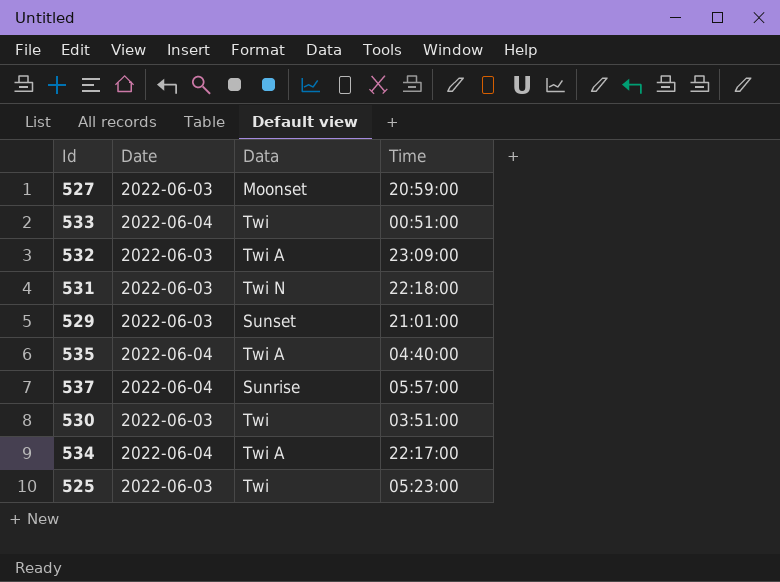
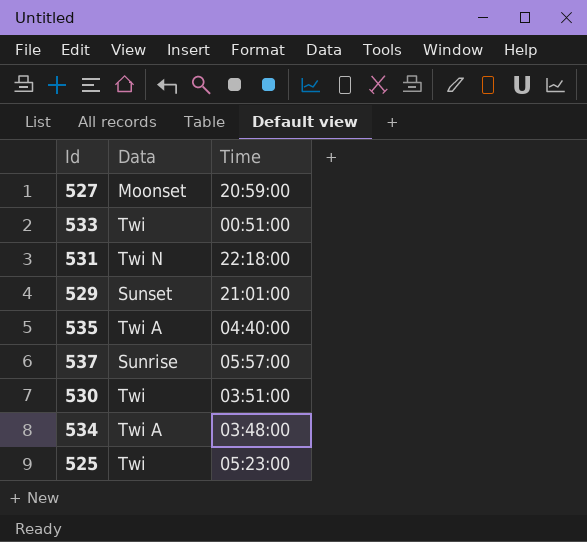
column Date | position: 2 -> none
row 532: 2022-06-03 | Twi A | 23:09:00 -> none
534 | Time: 22:17:00 -> 03:48:00

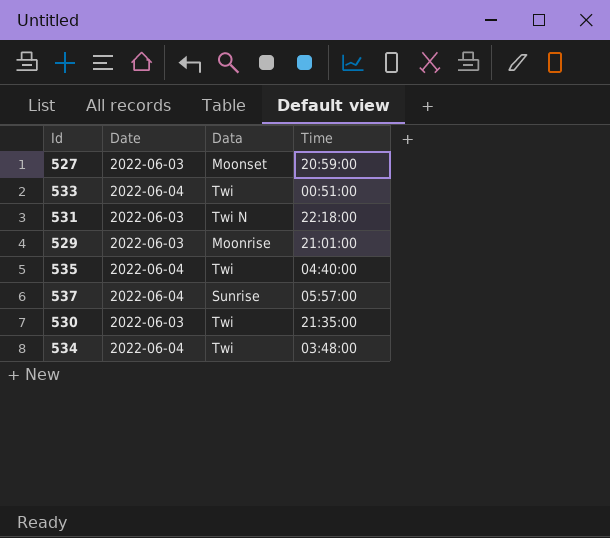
column Date | position: none -> 2
row 525: Twi | 05:23:00 -> none
529 | Data: Sunset -> Moonrise
535 | Data: Twi A -> Twi
530 | Time: 03:51:00 -> 21:35:00
534 | Data: Twi A -> Twi

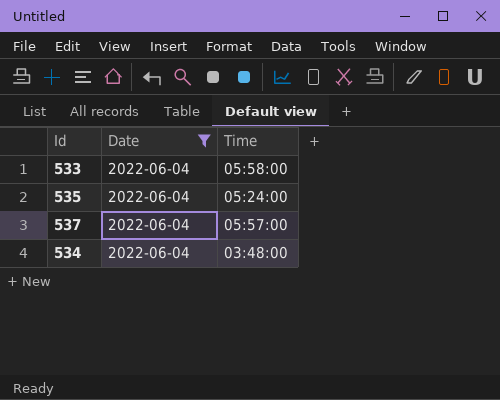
filter: none -> Date = 2022-06-04
column Data | position: 3 -> none
533 | Time: 00:51:00 -> 05:58:00
535 | Time: 04:40:00 -> 05:24:00

